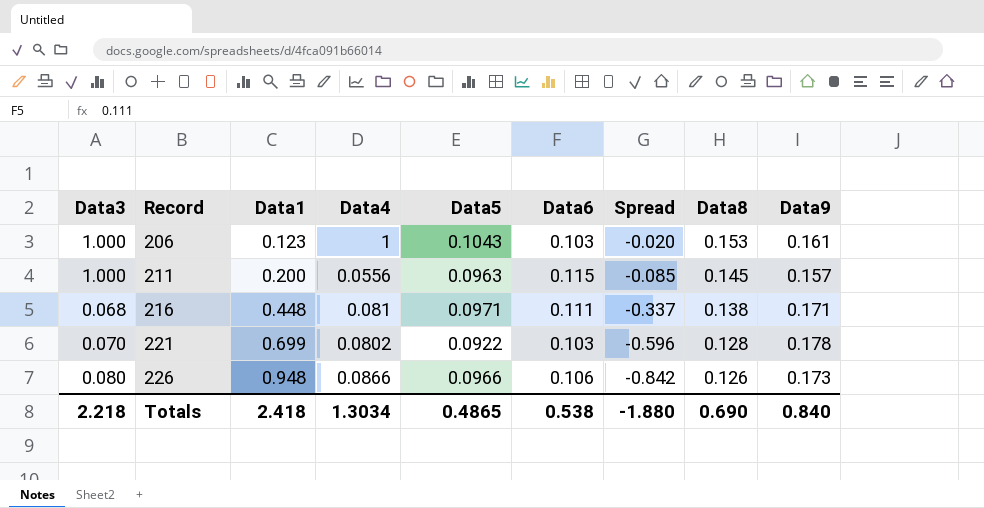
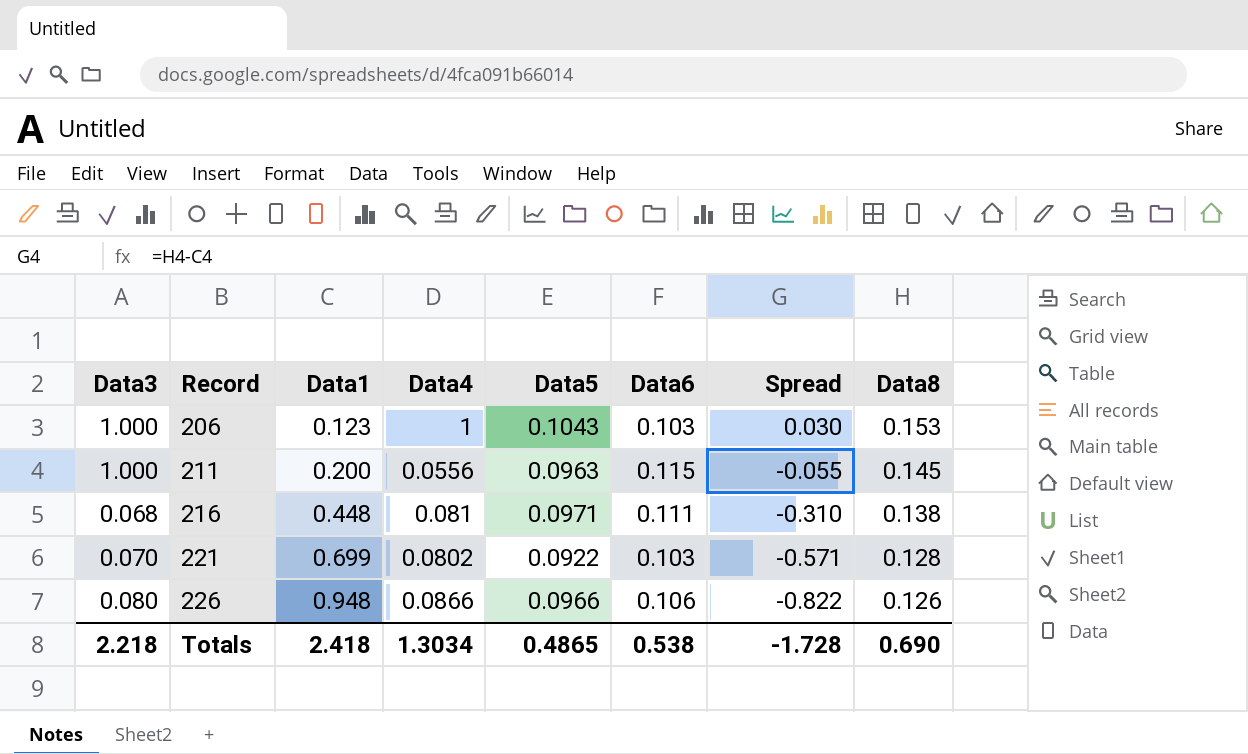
column Data9 | position: 9 -> none
column Spread | formula: [Data6] - [Data1] -> [Data8] - [Data1]
Totals | Spread: -1.880 -> -1.728

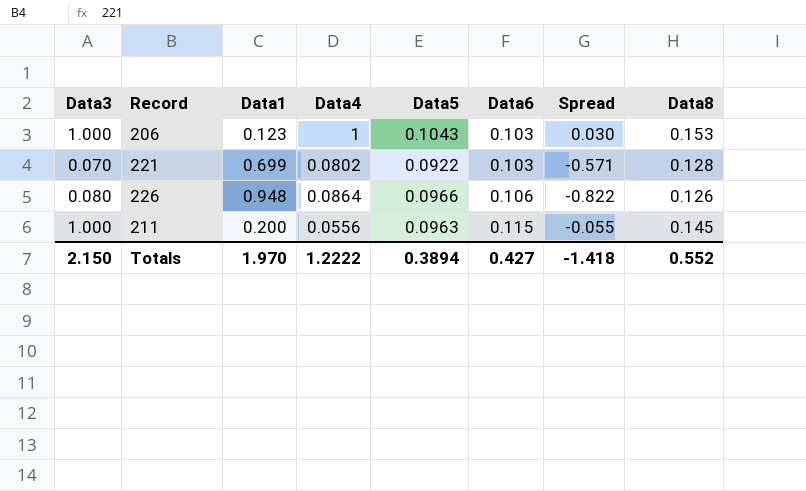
row order: Record ascending -> Data6 ascending
row 216: 0.068 | 0.448 | 0.081 | 0.0971 | 0.111 | -0.310 | 0.138 -> none
226 | Data4: 0.0866 -> 0.0864
Totals | Data3: 2.218 -> 2.150
Totals | Data1: 2.418 -> 1.970
Totals | Data4: 1.3034 -> 1.2222
Totals | Data5: 0.4865 -> 0.3894
Totals | Data6: 0.538 -> 0.427
Totals | Spread: -1.728 -> -1.418
Totals | Data8: 0.690 -> 0.552

